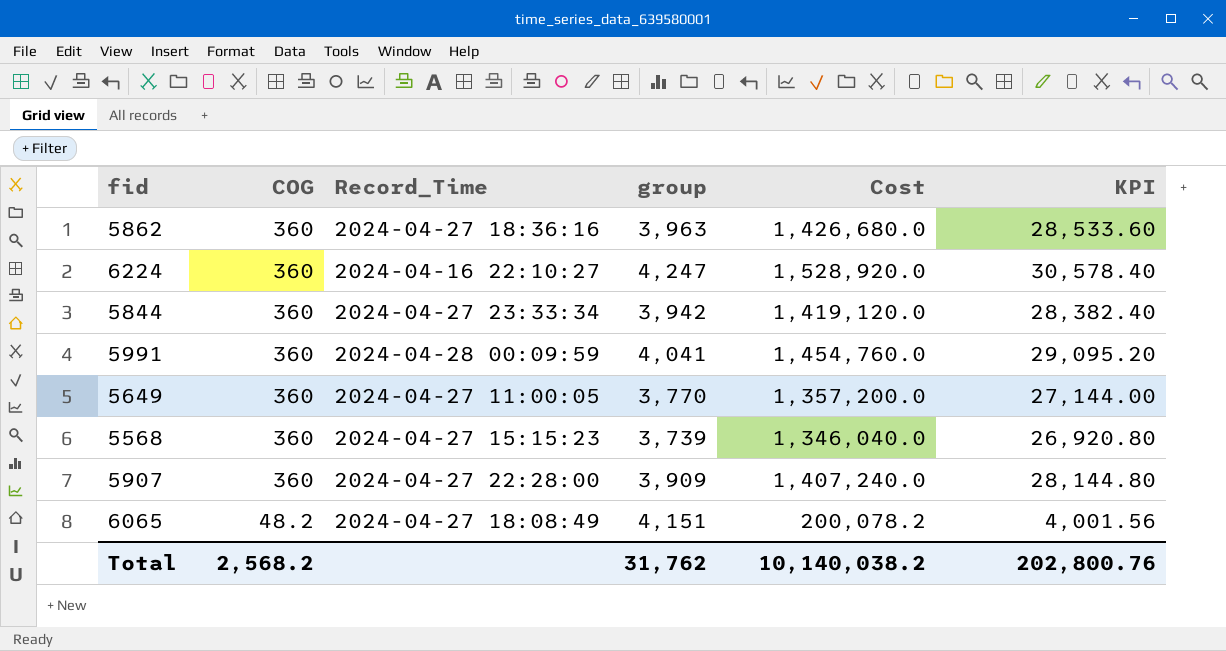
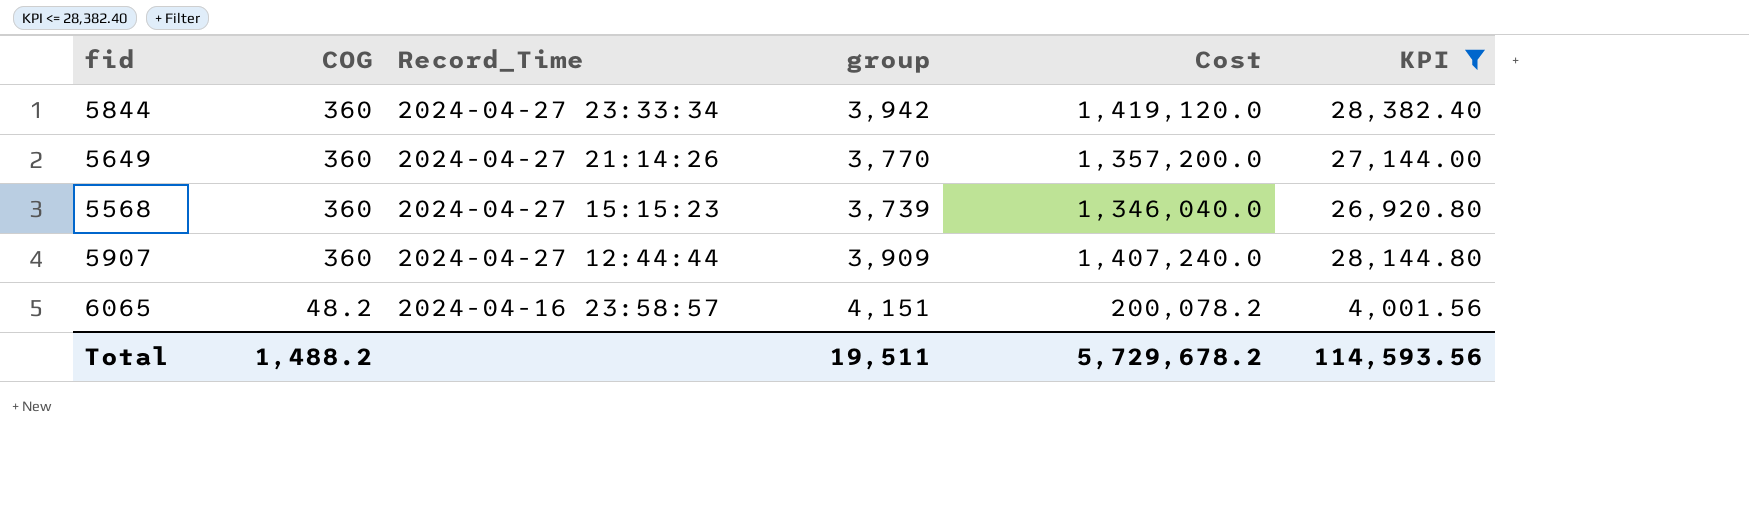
filter: none -> KPI <= 28,382.40
5649 | Record_Time: 2024-04-27 11:00:05 -> 2024-04-27 21:14:26
5907 | Record_Time: 2024-04-27 22:28:00 -> 2024-04-27 12:44:44
6065 | Record_Time: 2024-04-27 18:08:49 -> 2024-04-16 23:58:57
Total | COG: 2,568.2 -> 1,488.2
Total | group: 31,762 -> 19,511
Total | Cost: 10,140,038.2 -> 5,729,678.2
Total | KPI: 202,800.76 -> 114,593.56

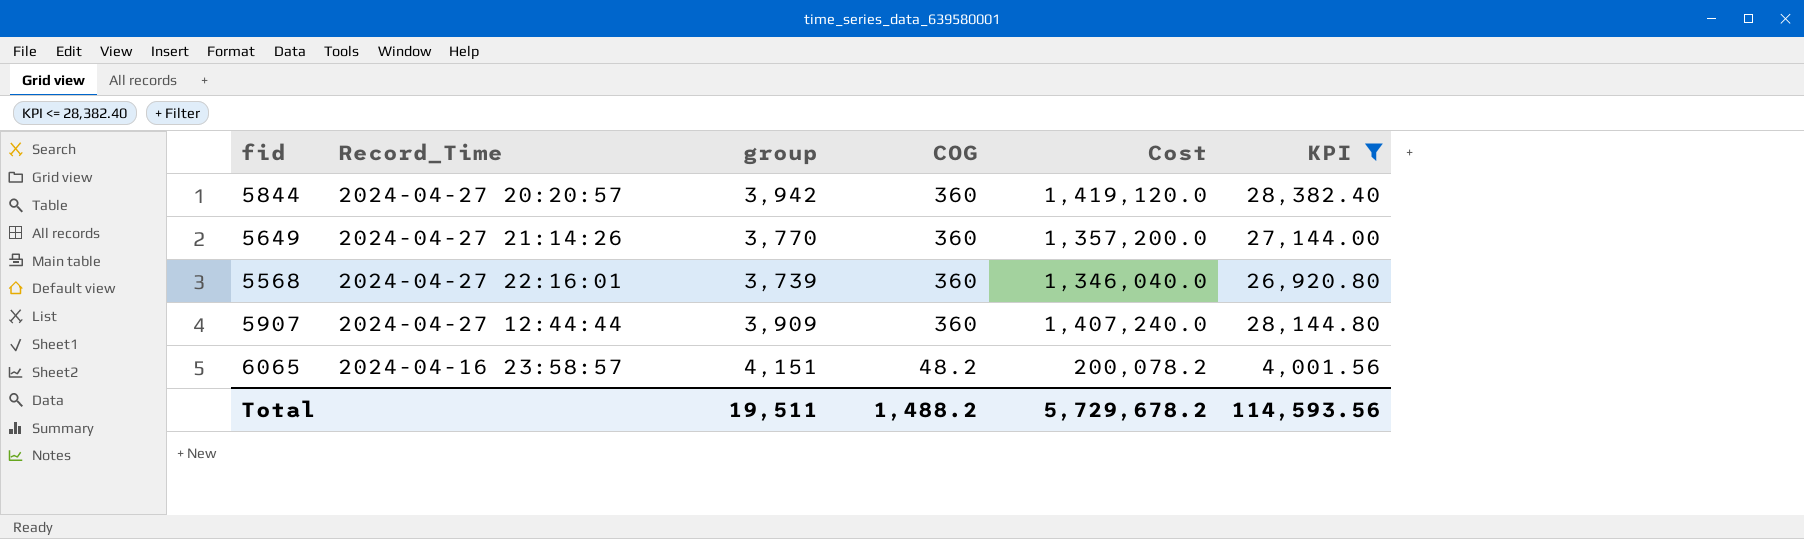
column COG | position: 2 -> 4
5844 | Record_Time: 2024-04-27 23:33:34 -> 2024-04-27 20:20:57
5568 | Record_Time: 2024-04-27 15:15:23 -> 2024-04-27 22:16:01

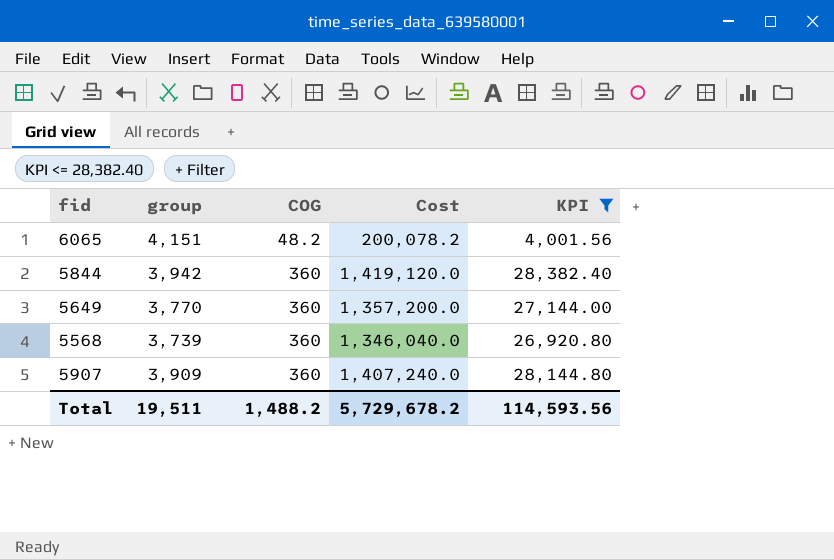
row order: COG descending -> COG ascending
column Record_Time | position: 2 -> none

